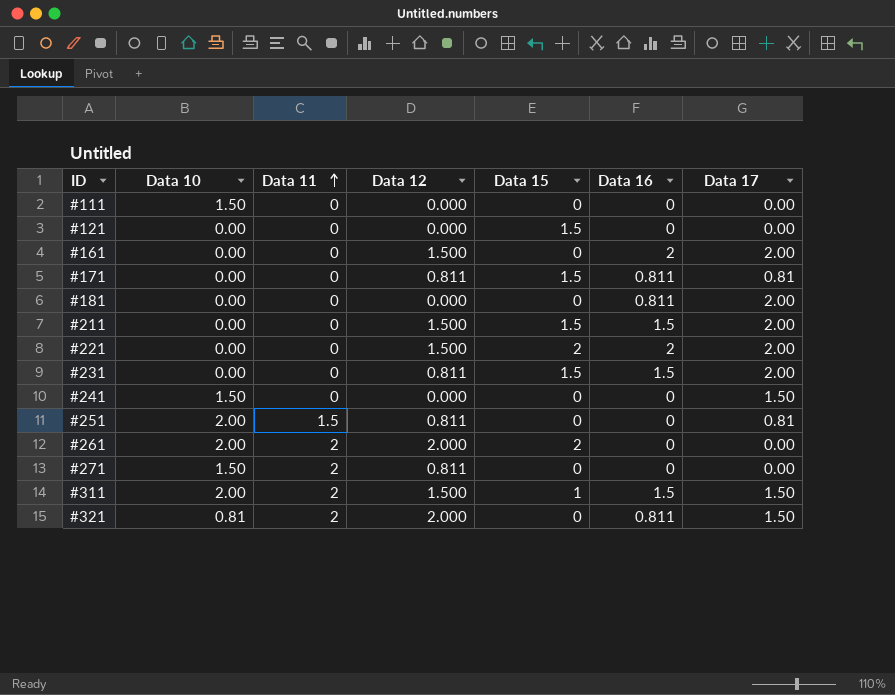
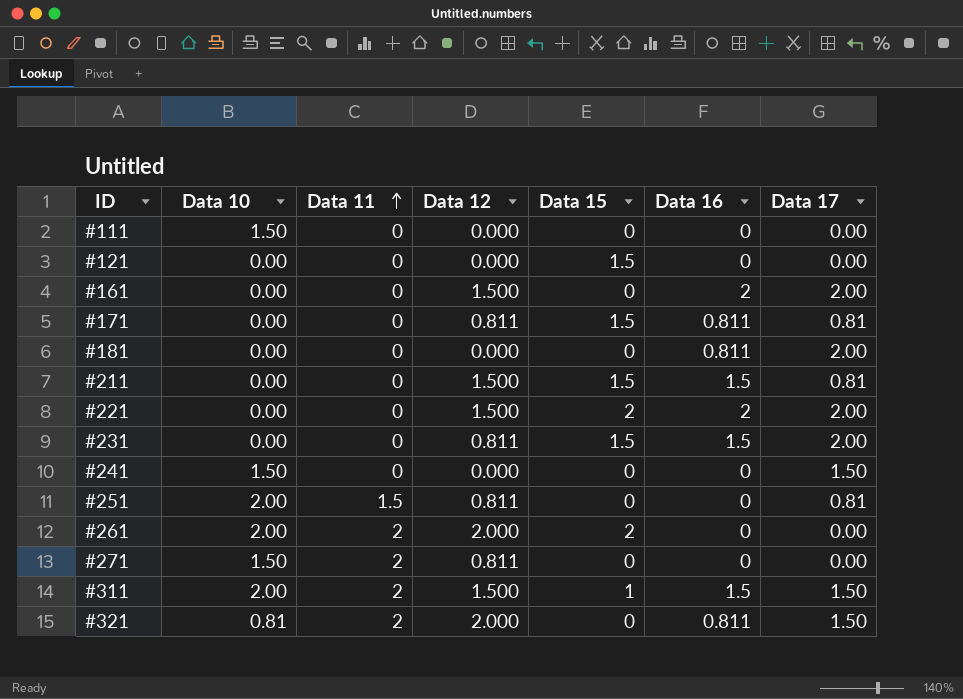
#211 | Data 17: 2.00 -> 0.81

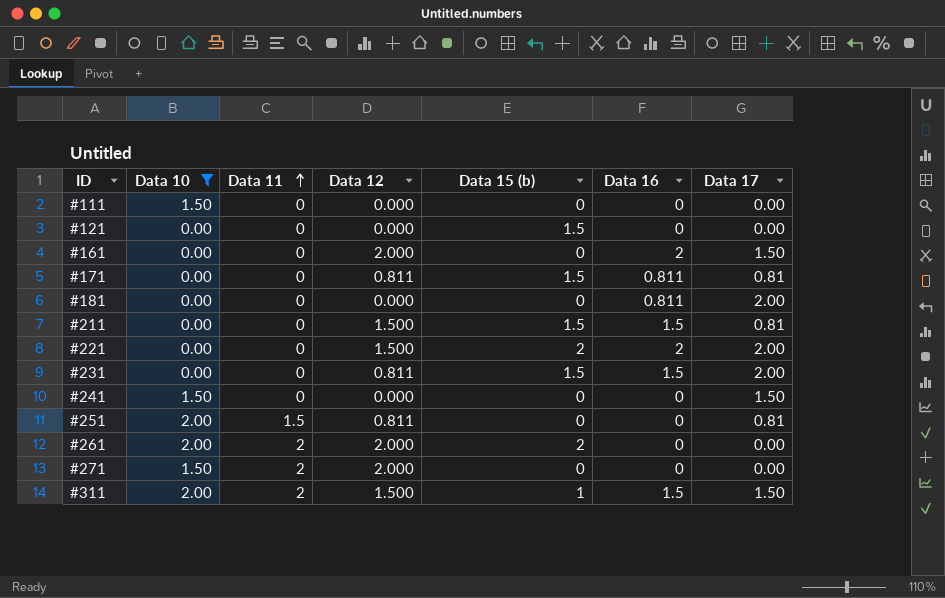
filter: none -> Data 10 != 0.81
column name: Data 15 -> Data 15 (b)
#161 | Data 12: 1.500 -> 2.000
#161 | Data 17: 2.00 -> 1.50
#271 | Data 12: 0.811 -> 2.000

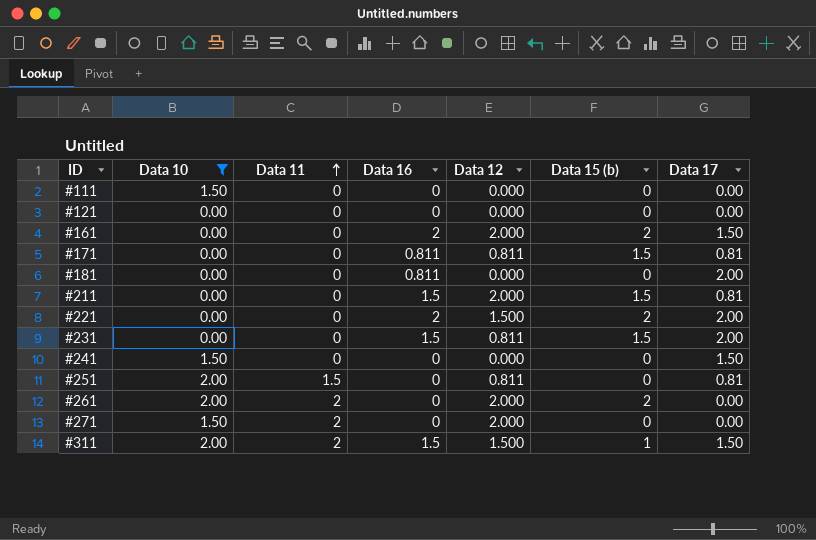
column Data 16 | position: 6 -> 4
#121 | Data 15 (b): 1.5 -> 0
#161 | Data 15 (b): 0 -> 2
#211 | Data 12: 1.500 -> 2.000

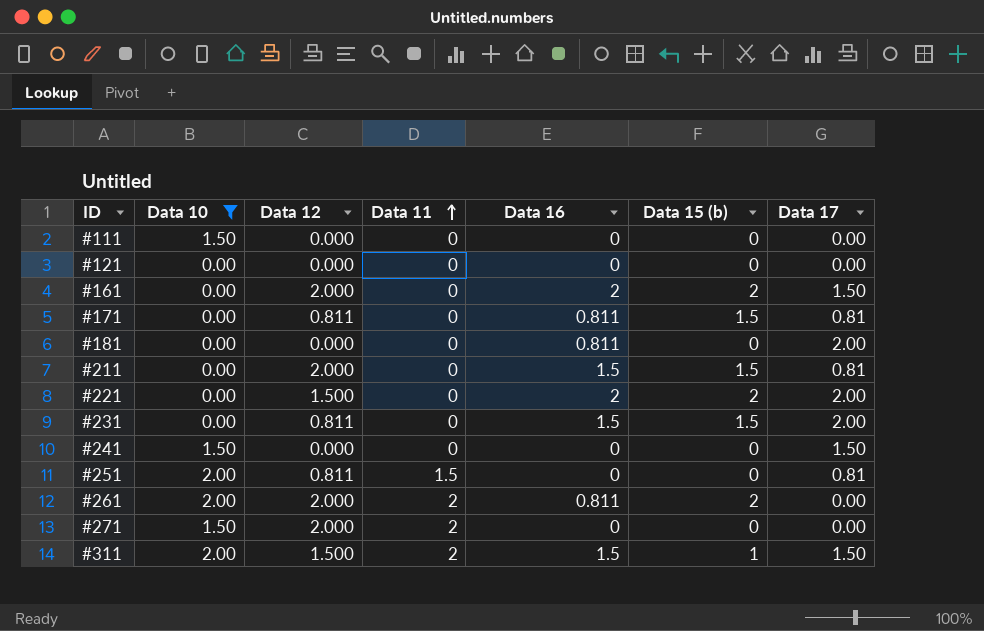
column Data 12 | position: 5 -> 3
#261 | Data 16: 0 -> 0.811

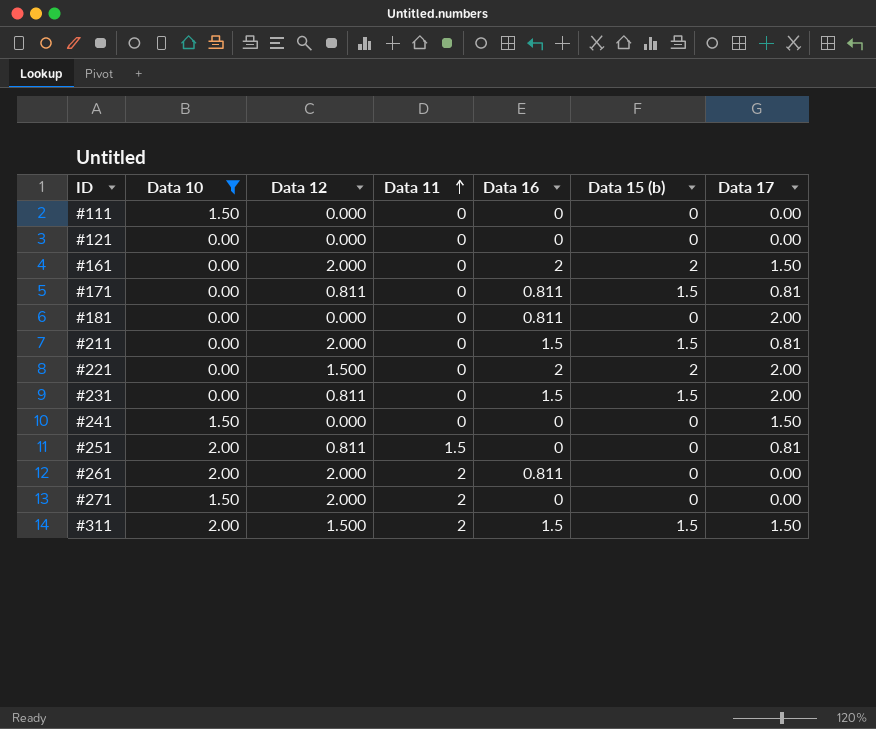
#261 | Data 15 (b): 2 -> 0
#311 | Data 15 (b): 1 -> 1.5

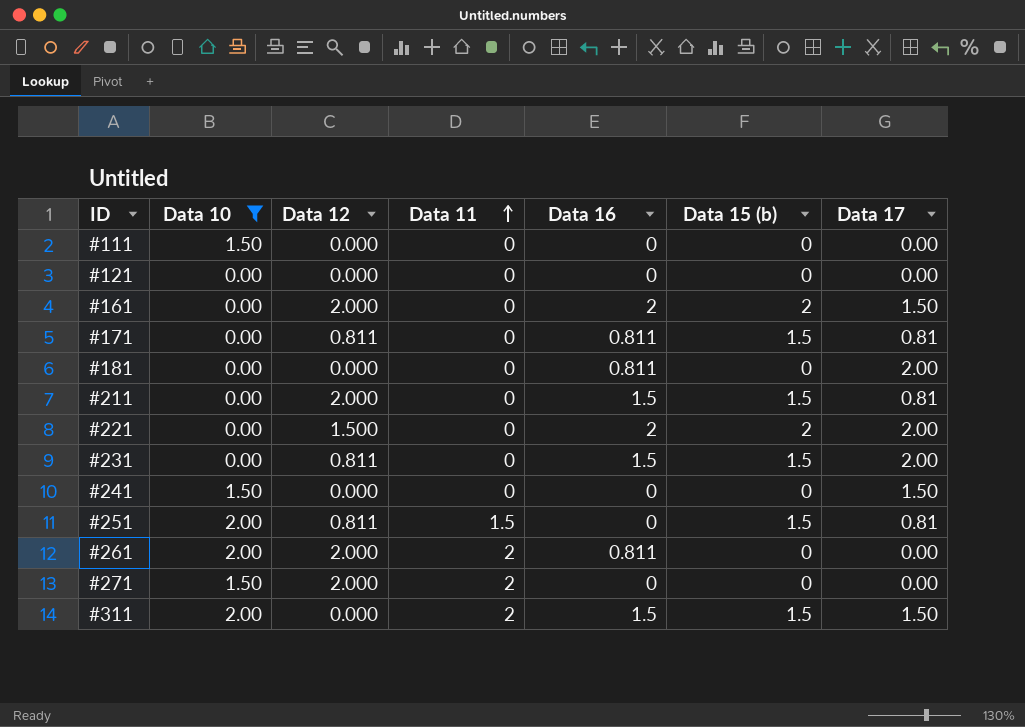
#251 | Data 15 (b): 0 -> 1.5
#311 | Data 12: 1.500 -> 0.000

